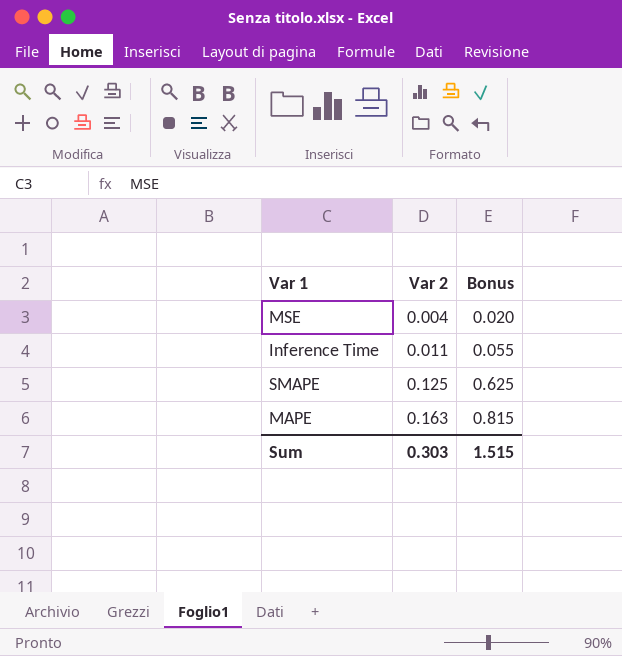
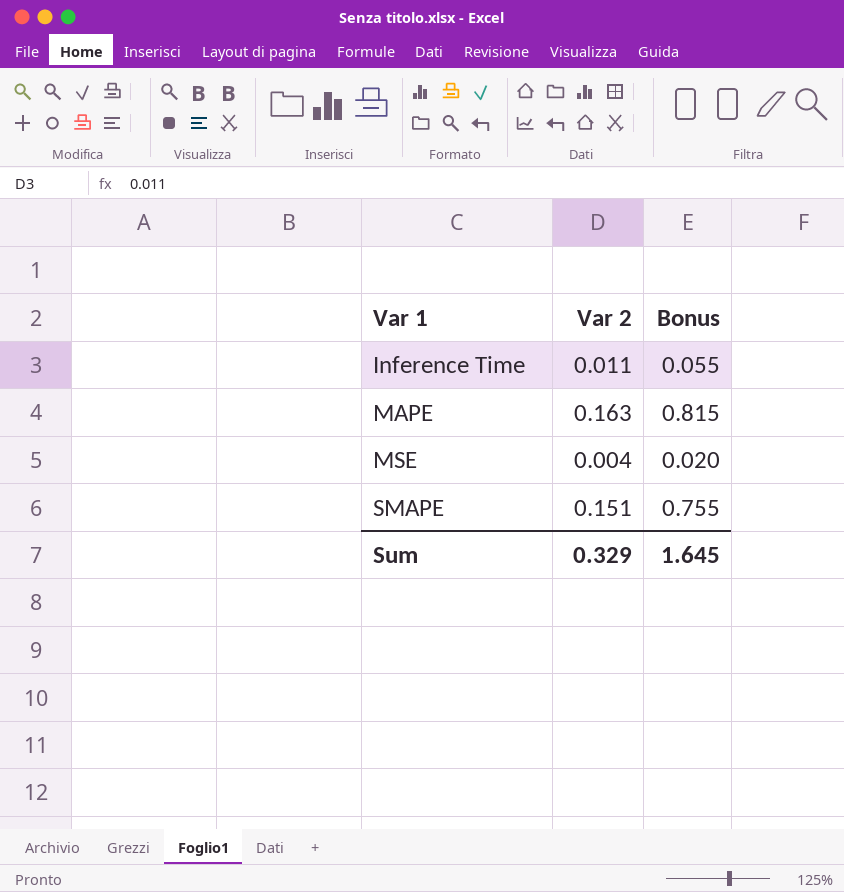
row order: Var 2 ascending -> Var 1 ascending
SMAPE | Var 2: 0.125 -> 0.151
SMAPE | Bonus: 0.625 -> 0.755
Sum | Var 2: 0.303 -> 0.329
Sum | Bonus: 1.515 -> 1.645

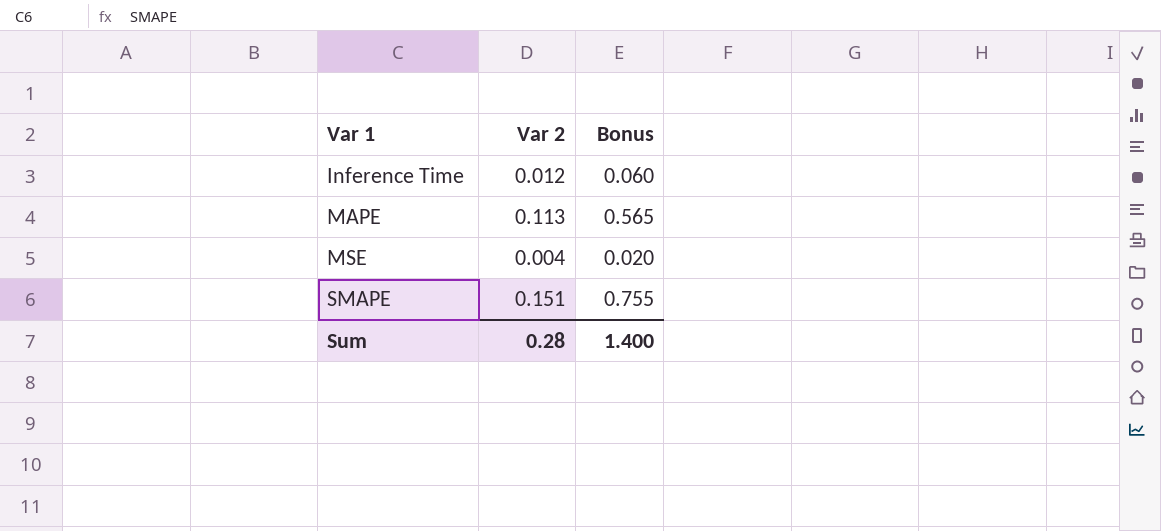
Inference Time | Var 2: 0.011 -> 0.012
Inference Time | Bonus: 0.055 -> 0.060
MAPE | Var 2: 0.163 -> 0.113
MAPE | Bonus: 0.815 -> 0.565
Sum | Var 2: 0.329 -> 0.28
Sum | Bonus: 1.645 -> 1.400

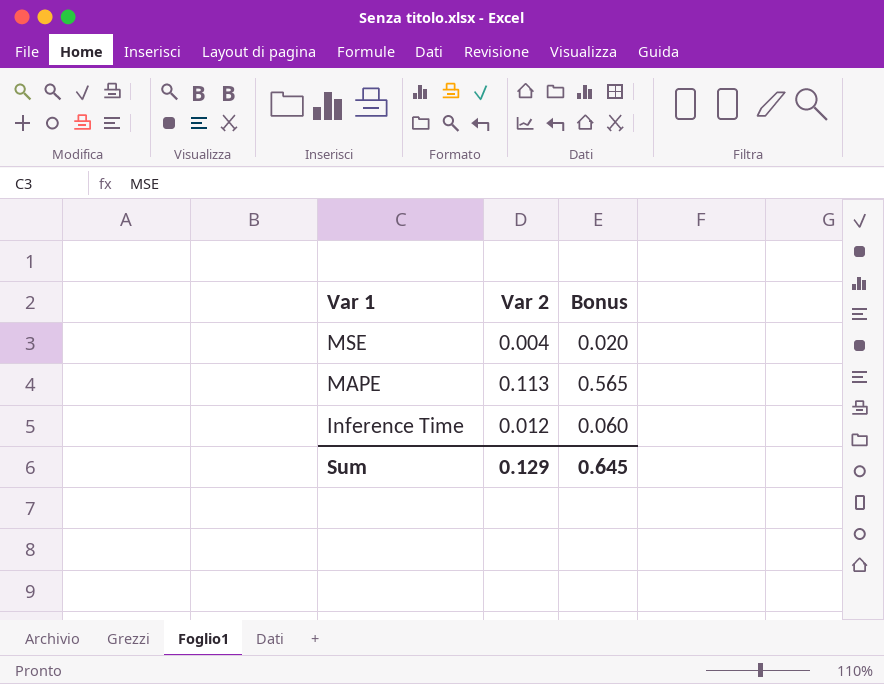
row order: Var 1 ascending -> Var 1 descending
row SMAPE: 0.151 | 0.755 -> none
Sum | Var 2: 0.28 -> 0.129
Sum | Bonus: 1.400 -> 0.645

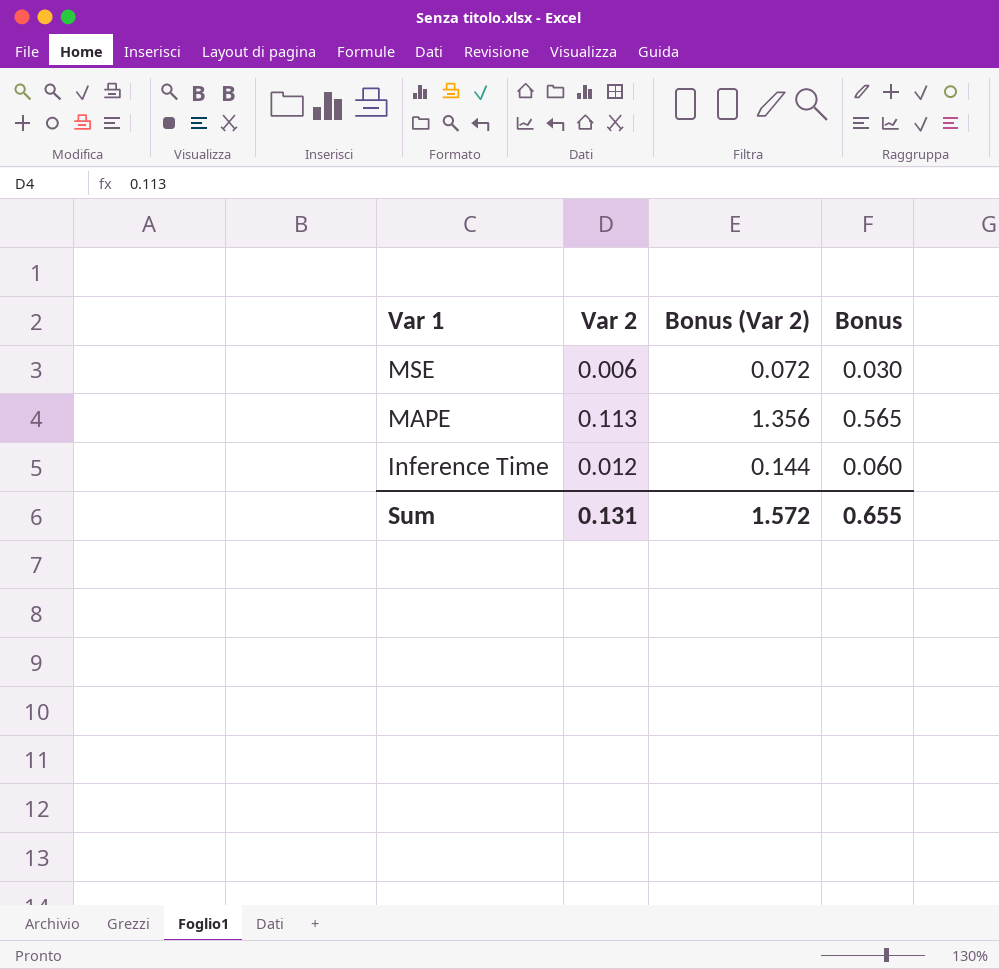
column Bonus (Var 2) | formula: none -> [Var 2] * 12
MSE | Var 2: 0.004 -> 0.006
MSE | Bonus: 0.020 -> 0.030
Sum | Var 2: 0.129 -> 0.131
Sum | Bonus: 0.645 -> 0.655

